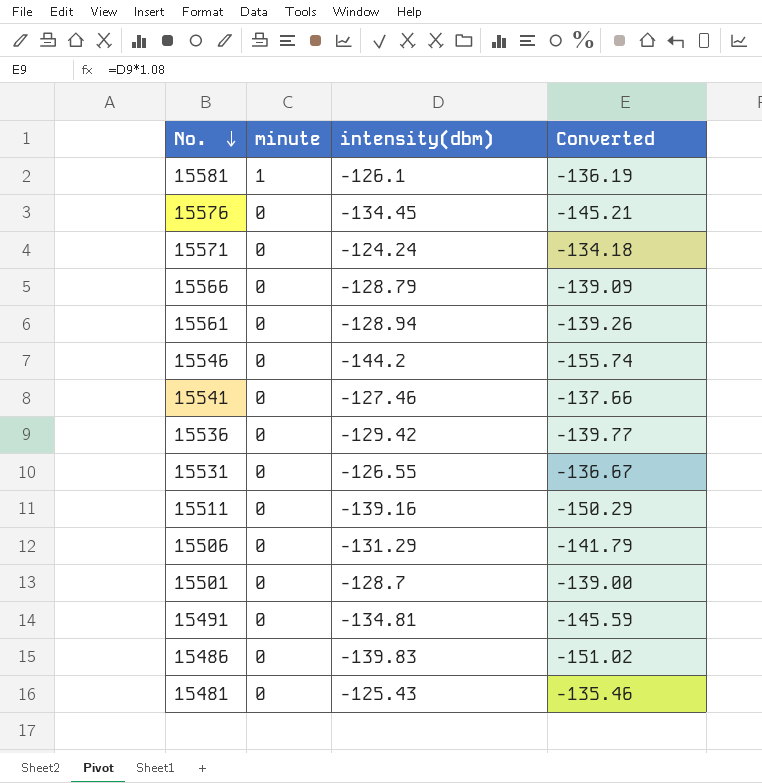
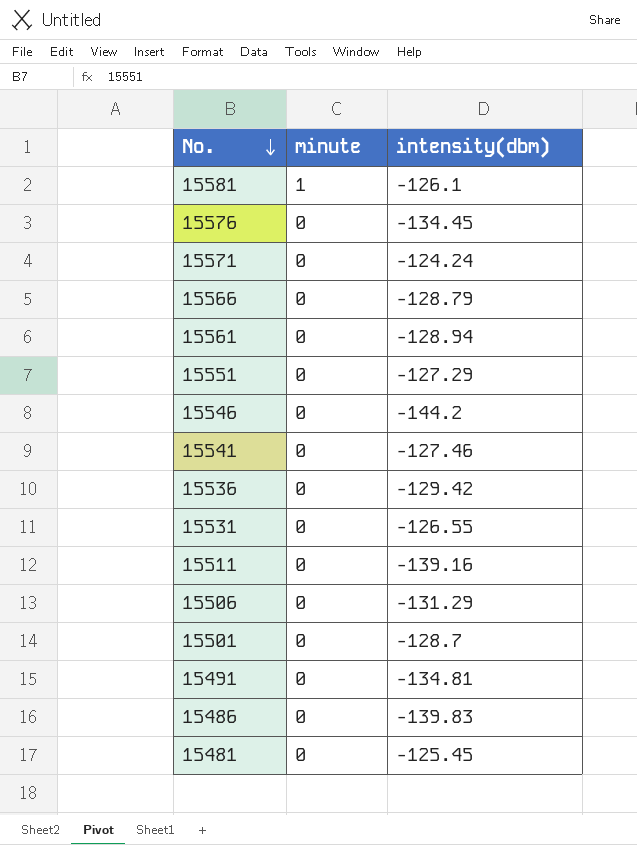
column Converted | formula: [intensity(dbm)] * 1.08 -> none
row 15551: none -> 0 | -127.29
15481 | intensity(dbm): -125.43 -> -125.45

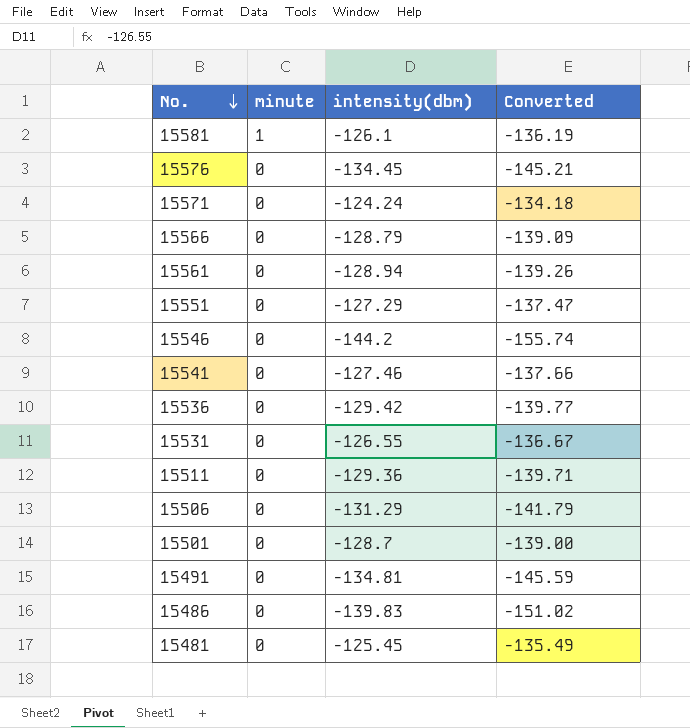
column Converted | formula: none -> [intensity(dbm)] * 1.08
15511 | intensity(dbm): -139.16 -> -129.36

